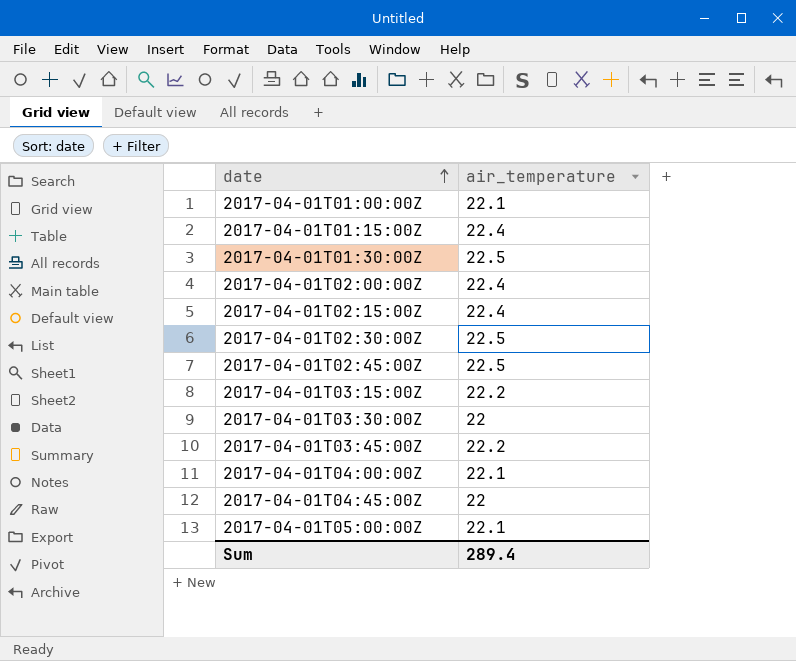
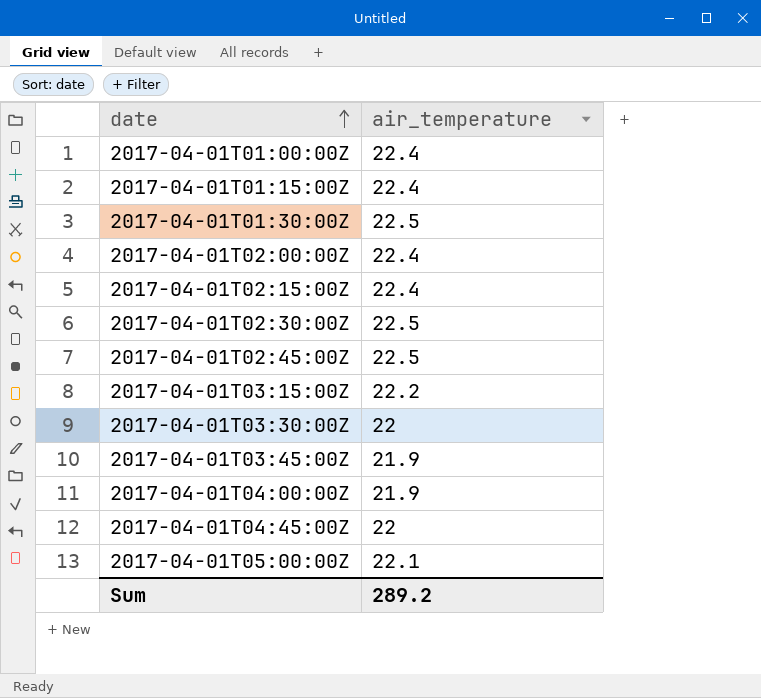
2017-04-01T01:00:00Z | air_temperature: 22.1 -> 22.4
2017-04-01T03:45:00Z | air_temperature: 22.2 -> 21.9
2017-04-01T04:00:00Z | air_temperature: 22.1 -> 21.9
Sum | air_temperature: 289.4 -> 289.2

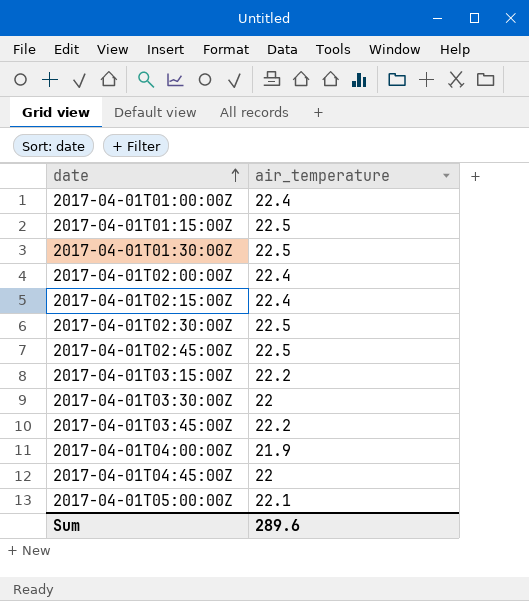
2017-04-01T01:15:00Z | air_temperature: 22.4 -> 22.5
2017-04-01T03:45:00Z | air_temperature: 21.9 -> 22.2
Sum | air_temperature: 289.2 -> 289.6

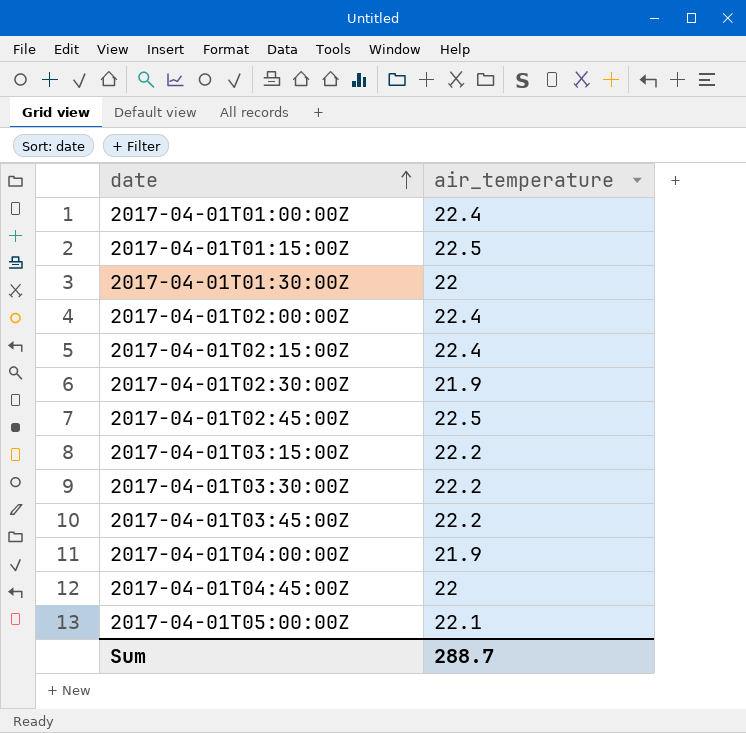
2017-04-01T01:30:00Z | air_temperature: 22.5 -> 22
2017-04-01T02:30:00Z | air_temperature: 22.5 -> 21.9
2017-04-01T03:30:00Z | air_temperature: 22 -> 22.2
Sum | air_temperature: 289.6 -> 288.7

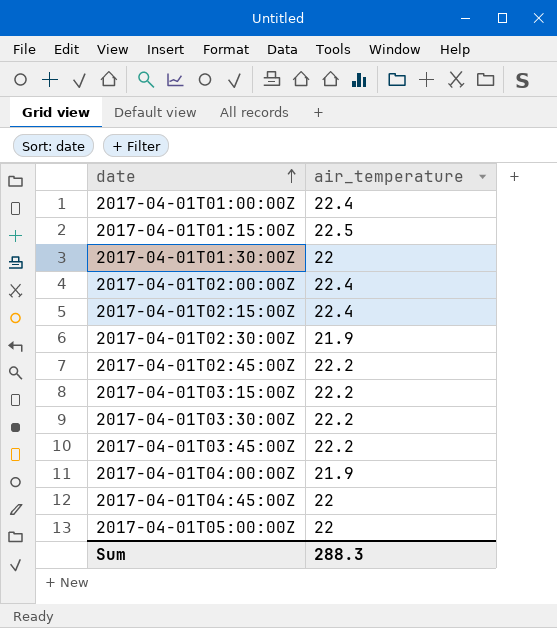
2017-04-01T02:45:00Z | air_temperature: 22.5 -> 22.2
2017-04-01T05:00:00Z | air_temperature: 22.1 -> 22
Sum | air_temperature: 288.7 -> 288.3

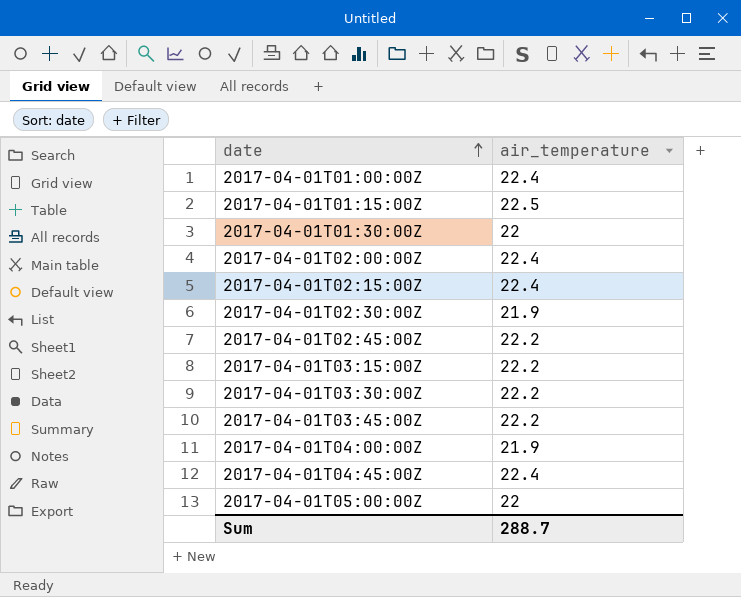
2017-04-01T04:45:00Z | air_temperature: 22 -> 22.4
Sum | air_temperature: 288.3 -> 288.7

